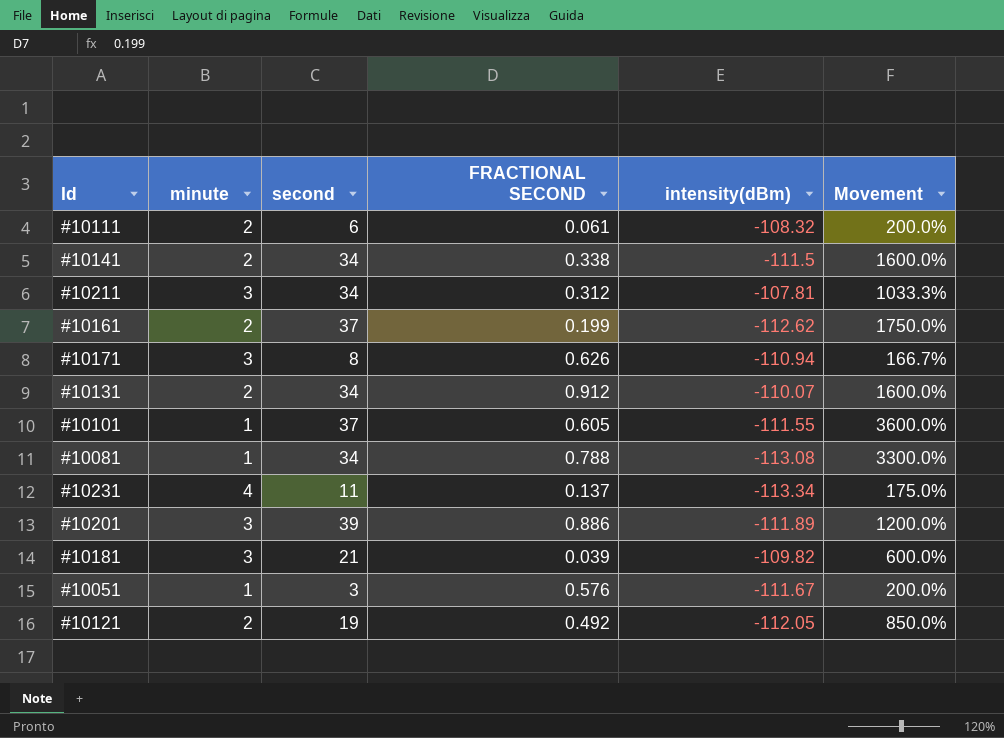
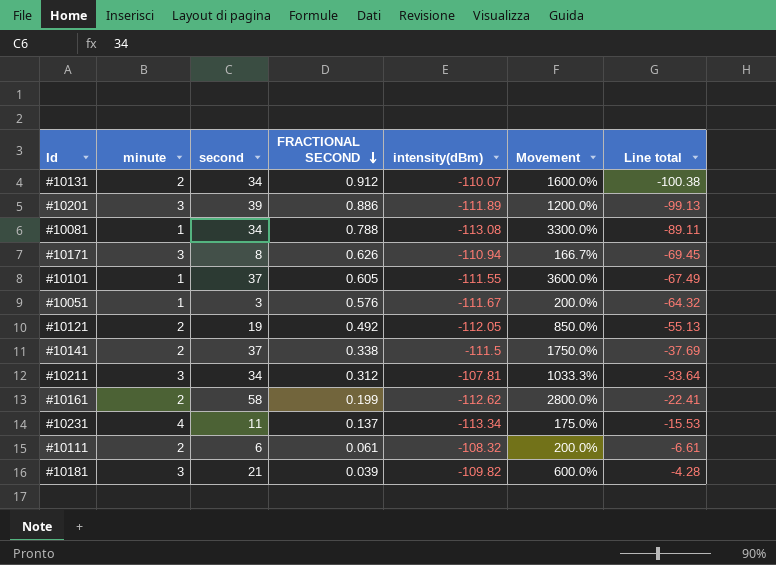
row order: none -> FRACTIONAL SECOND descending
column Line total | formula: none -> [FRACTIONAL SECOND] * [intensity(dBm)]
#10141 | second: 34 -> 37
#10141 | Movement: 1600.0% -> 1750.0%
#10161 | second: 37 -> 58
#10161 | Movement: 1750.0% -> 2800.0%

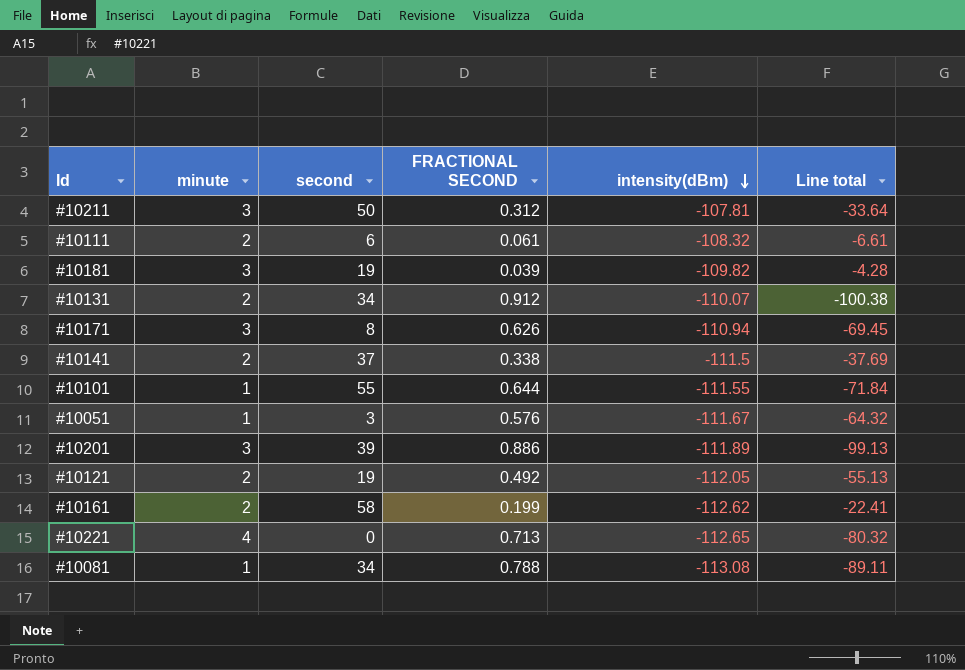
row order: FRACTIONAL SECOND descending -> intensity(dBm) descending
column Movement | formula: ([second] - [minute]) / [minute] -> none
row #10231: 4 | 11 | 0.137 | -113.34 | 175.0% | -15.53 -> none
#10211 | second: 34 -> 50
#10181 | second: 21 -> 19
#10101 | second: 37 -> 55
#10101 | FRACTIONAL SECOND: 0.605 -> 0.644
#10101 | Line total: -67.49 -> -71.84
row #10221: none -> 4 | 0 | 0.713 | -112.65 | -80.32

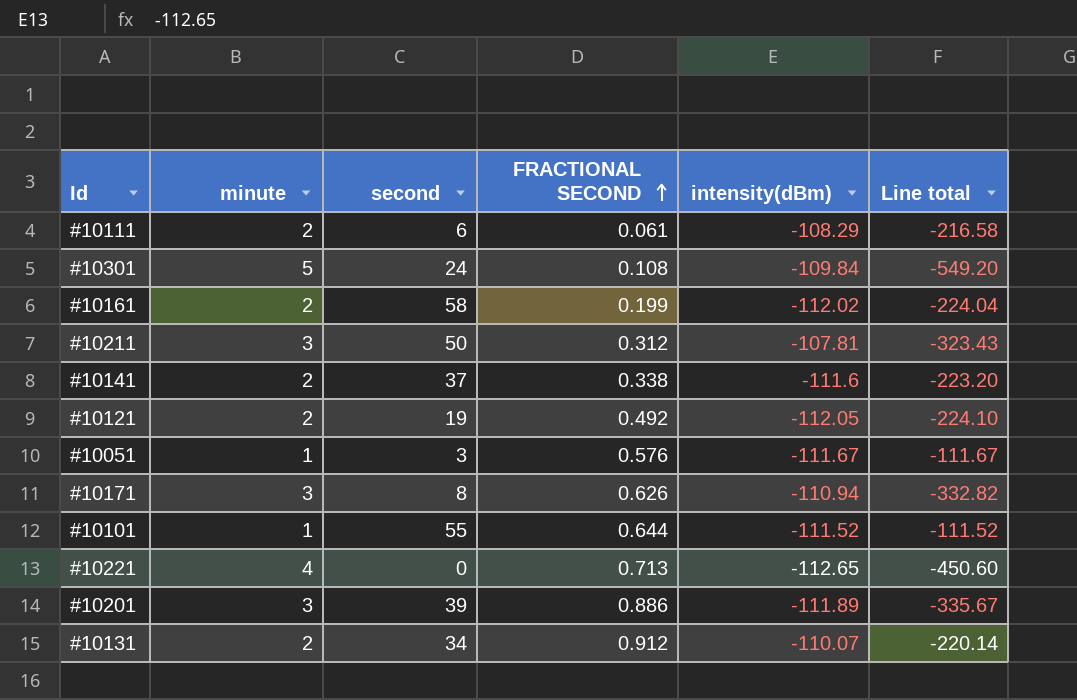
row order: intensity(dBm) descending -> FRACTIONAL SECOND ascending
column Line total | formula: [FRACTIONAL SECOND] * [intensity(dBm)] -> [minute] * [intensity(dBm)]
row #10181: 3 | 19 | 0.039 | -109.82 | -4.28 -> none
row #10081: 1 | 34 | 0.788 | -113.08 | -89.11 -> none
#10111 | intensity(dBm): -108.32 -> -108.29
row #10301: none -> 5 | 24 | 0.108 | -109.84 | -549.20
#10161 | intensity(dBm): -112.62 -> -112.02
#10141 | intensity(dBm): -111.5 -> -111.6
#10101 | intensity(dBm): -111.55 -> -111.52

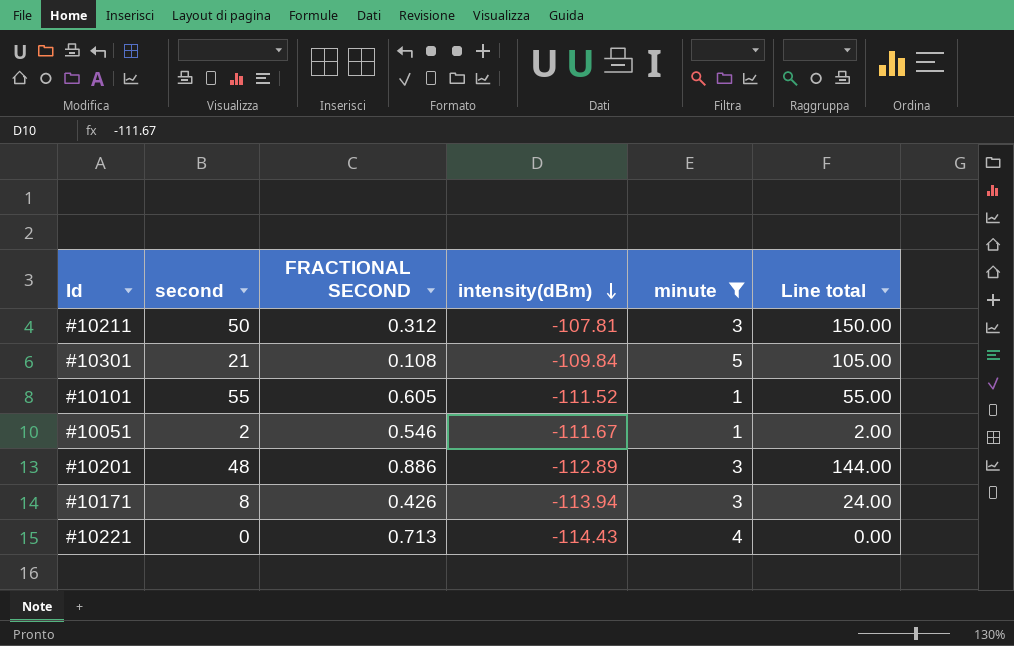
filter: none -> minute != 2
row order: FRACTIONAL SECOND ascending -> intensity(dBm) descending
column minute | position: 2 -> 5
column Line total | formula: [minute] * [intensity(dBm)] -> [second] * [minute]
#10301 | second: 24 -> 21
#10101 | FRACTIONAL SECOND: 0.644 -> 0.605
#10051 | second: 3 -> 2
#10051 | FRACTIONAL SECOND: 0.576 -> 0.546
#10201 | second: 39 -> 48
#10201 | intensity(dBm): -111.89 -> -112.89
#10171 | FRACTIONAL SECOND: 0.626 -> 0.426
#10171 | intensity(dBm): -110.94 -> -113.94
#10221 | intensity(dBm): -112.65 -> -114.43

